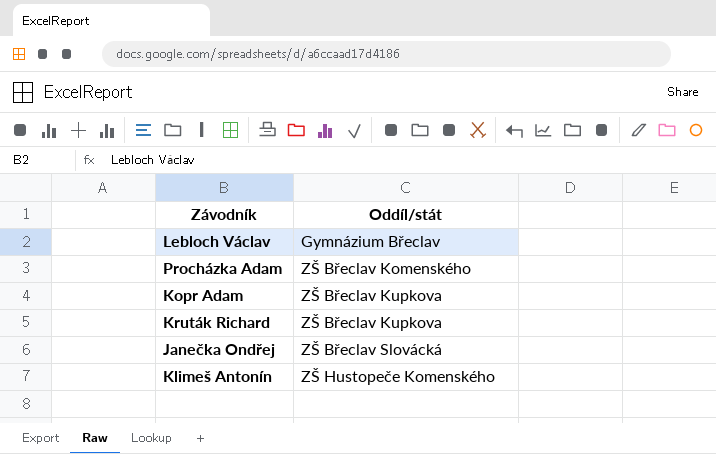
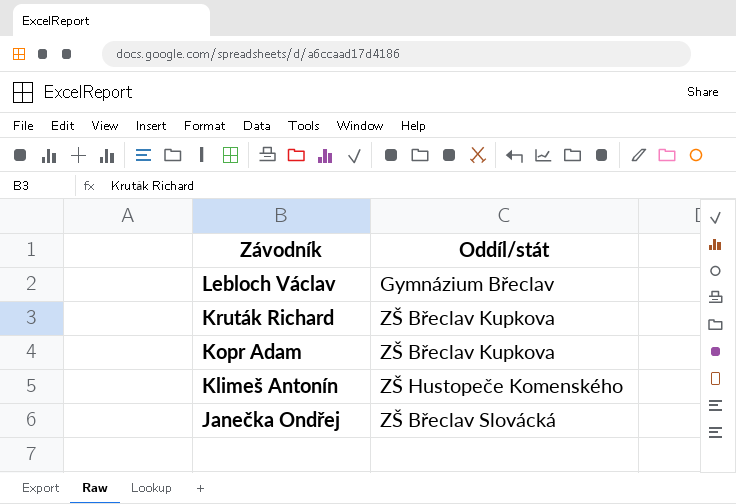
row order: Oddíl/stát ascending -> Závodník descending
row Procházka Adam: ZŠ Břeclav Komenského -> none

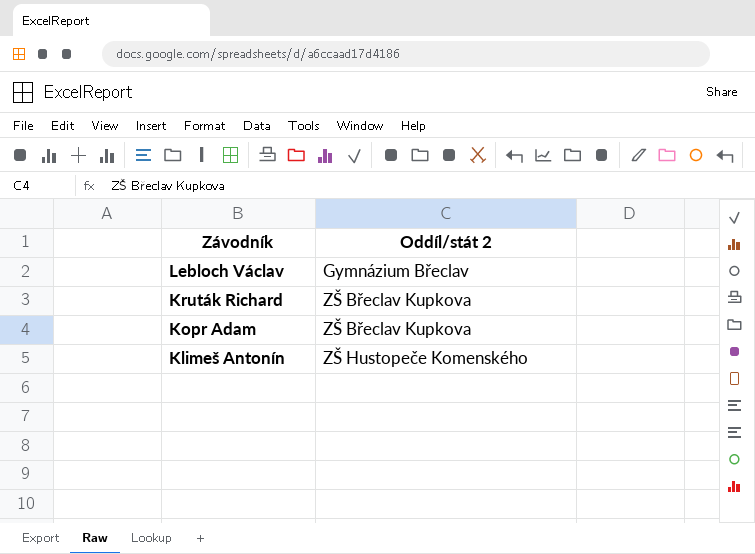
column name: Oddíl/stát -> Oddíl/stát 2
row Janečka Ondřej: ZŠ Břeclav Slovácká -> none

